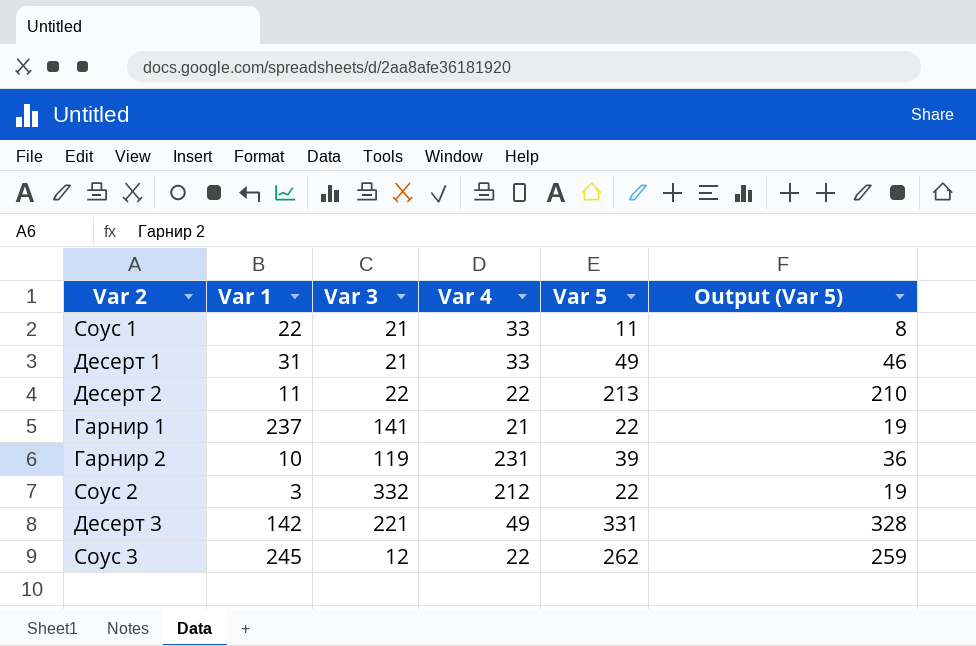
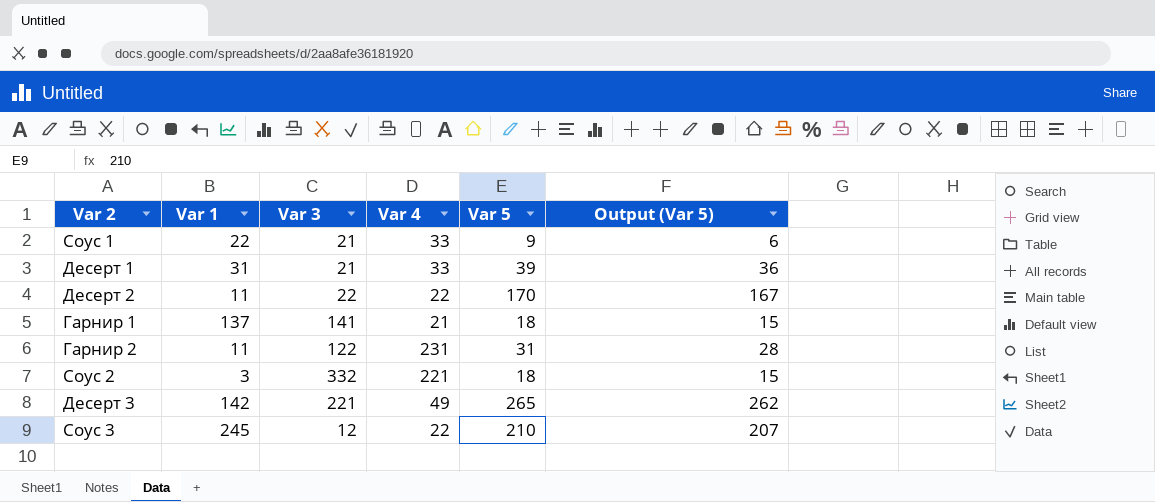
Соус 1 | Var 5: 11 -> 9
Соус 1 | Output (Var 5): 8 -> 6
Десерт 1 | Var 5: 49 -> 39
Десерт 1 | Output (Var 5): 46 -> 36
Десерт 2 | Var 5: 213 -> 170
Десерт 2 | Output (Var 5): 210 -> 167
Гарнир 1 | Var 1: 237 -> 137
Гарнир 1 | Var 5: 22 -> 18
Гарнир 1 | Output (Var 5): 19 -> 15
Гарнир 2 | Var 1: 10 -> 11
Гарнир 2 | Var 3: 119 -> 122
Гарнир 2 | Var 5: 39 -> 31
Гарнир 2 | Output (Var 5): 36 -> 28
Соус 2 | Var 4: 212 -> 221
Соус 2 | Var 5: 22 -> 18
Соус 2 | Output (Var 5): 19 -> 15
Десерт 3 | Var 5: 331 -> 265
Десерт 3 | Output (Var 5): 328 -> 262
Соус 3 | Var 5: 262 -> 210
Соус 3 | Output (Var 5): 259 -> 207

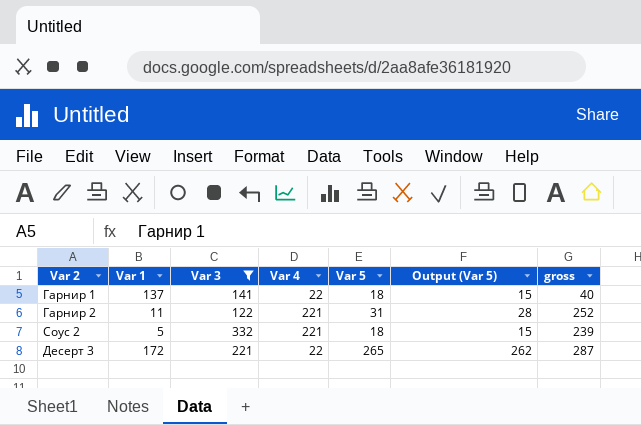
filter: none -> Var 3 >= 122
column gross | formula: none -> [Var 4] + [Var 5]
Гарнир 1 | Var 4: 21 -> 22
Гарнир 2 | Var 4: 231 -> 221
Соус 2 | Var 1: 3 -> 5
Десерт 3 | Var 1: 142 -> 172
Десерт 3 | Var 4: 49 -> 22

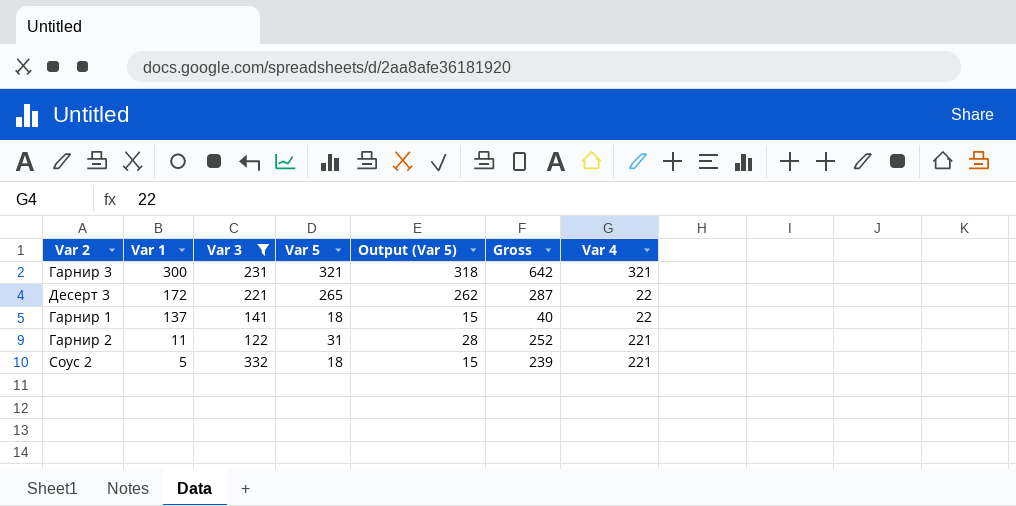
row order: none -> Var 1 descending
column name: gross -> Gross
column Var 4 | position: 4 -> 7
row Гарнир 3: none -> 300 | 231 | 321 | 318 | 642 | 321

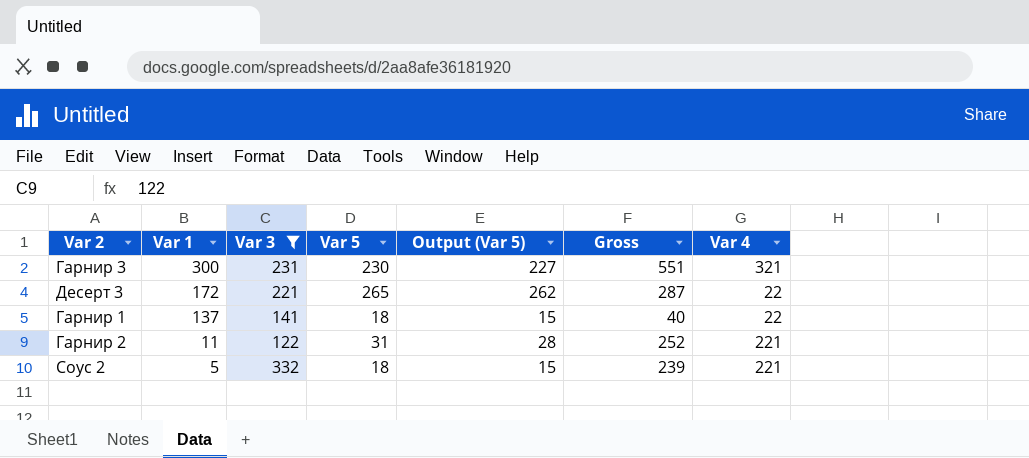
Гарнир 3 | Var 5: 321 -> 230
Гарнир 3 | Output (Var 5): 318 -> 227
Гарнир 3 | Gross: 642 -> 551

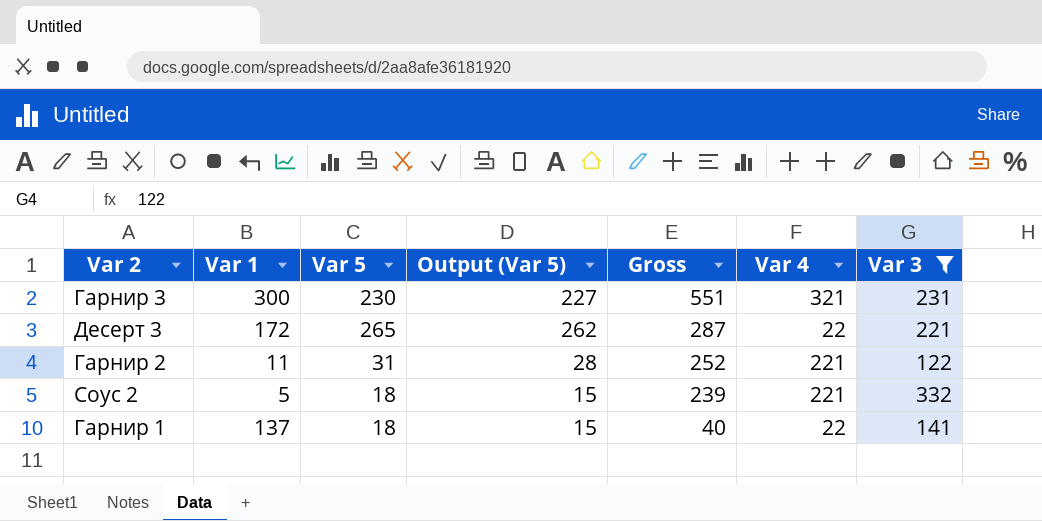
row order: Var 1 descending -> Gross descending
column Var 3 | position: 3 -> 7

